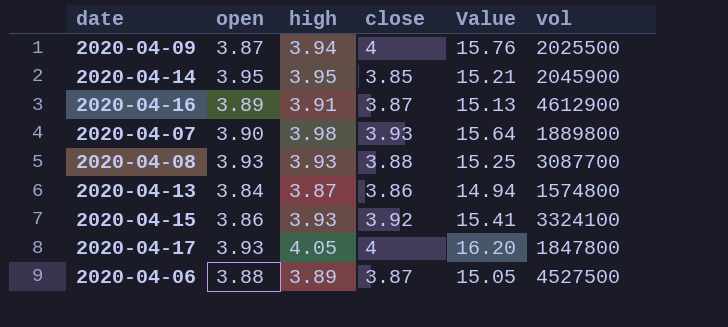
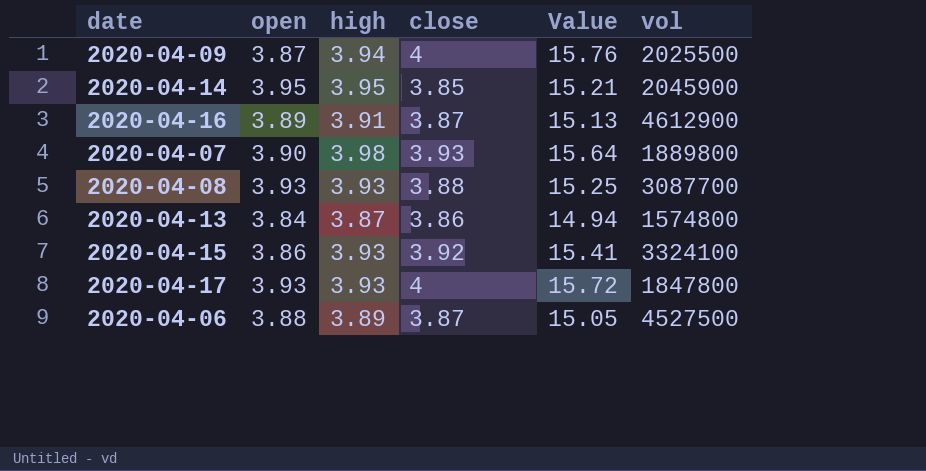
2020-04-17 | high: 4.05 -> 3.93
2020-04-17 | Value: 16.20 -> 15.72

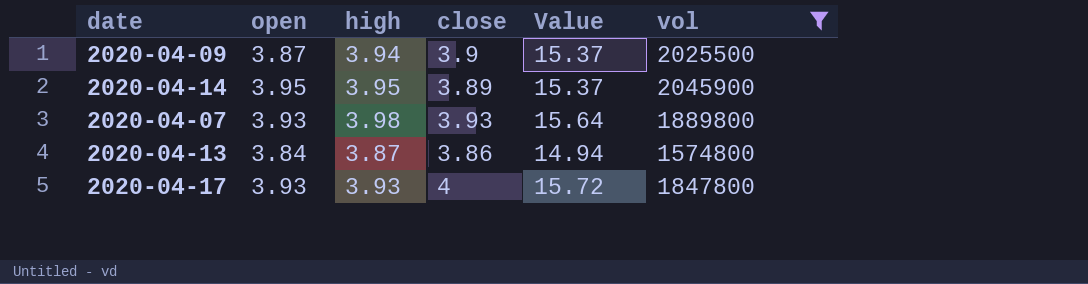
filter: none -> vol <= 2045900
2020-04-09 | close: 4 -> 3.9
2020-04-09 | Value: 15.76 -> 15.37
2020-04-14 | close: 3.85 -> 3.89
2020-04-14 | Value: 15.21 -> 15.37
2020-04-07 | open: 3.90 -> 3.93

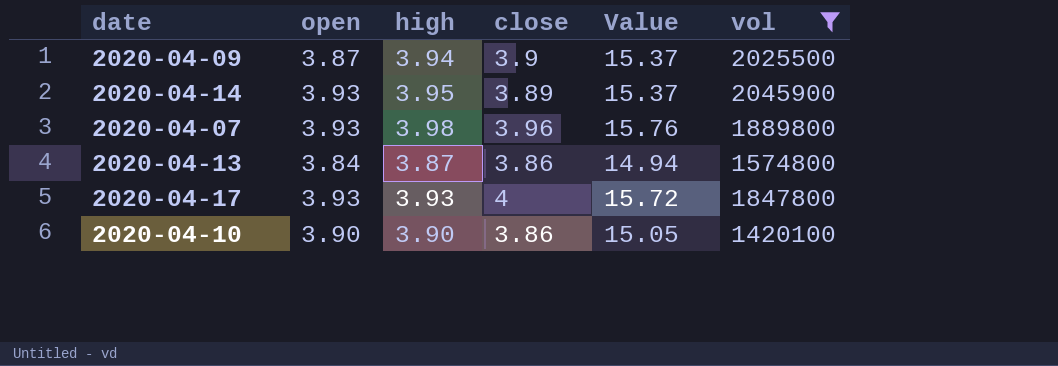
2020-04-14 | open: 3.95 -> 3.93
2020-04-07 | close: 3.93 -> 3.96
2020-04-07 | Value: 15.64 -> 15.76
row 2020-04-10: none -> 3.90 | 3.90 | 3.86 | 15.05 | 1420100

